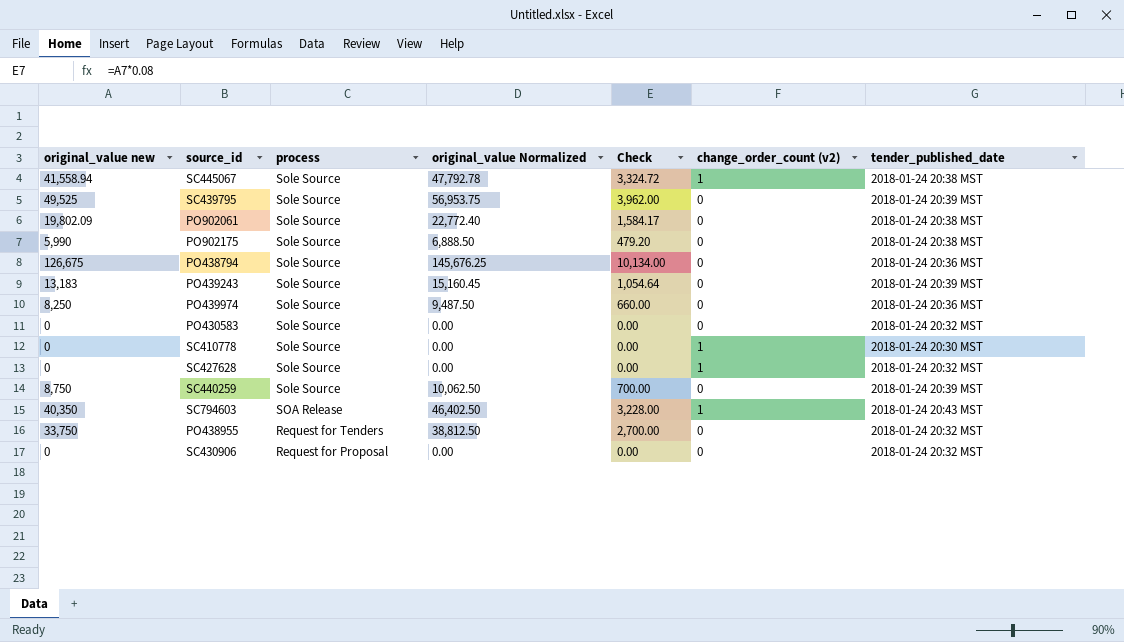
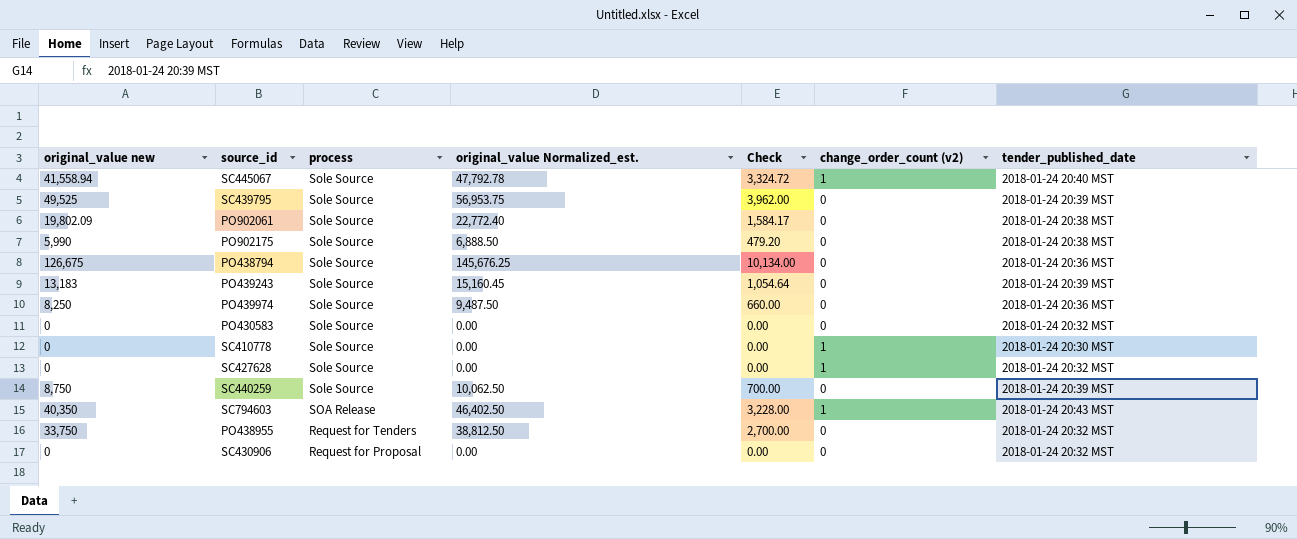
column name: original_value Normalized -> original_value Normalized_est.
SC445067 | tender_published_date: 2018-01-24 20:38 MST -> 2018-01-24 20:40 MST

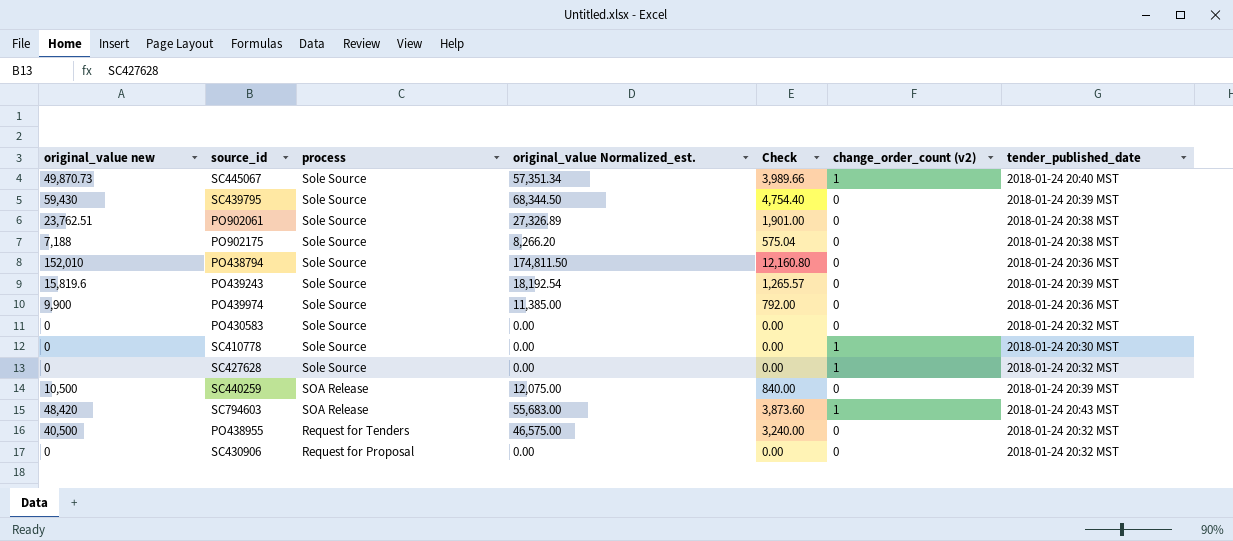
SC445067 | original_value new: 41,558.94 -> 49,870.73
SC445067 | original_value Normalized_est.: 47,792.78 -> 57,351.34
SC445067 | Check: 3,324.72 -> 3,989.66
SC439795 | original_value new: 49,525 -> 59,430
SC439795 | original_value Normalized_est.: 56,953.75 -> 68,344.50
SC439795 | Check: 3,962.00 -> 4,754.40
PO902061 | original_value new: 19,802.09 -> 23,762.51
PO902061 | original_value Normalized_est.: 22,772.40 -> 27,326.89
PO902061 | Check: 1,584.17 -> 1,901.00
PO902175 | original_value new: 5,990 -> 7,188
PO902175 | original_value Normalized_est.: 6,888.50 -> 8,266.20
PO902175 | Check: 479.20 -> 575.04
PO438794 | original_value new: 126,675 -> 152,010
PO438794 | original_value Normalized_est.: 145,676.25 -> 174,811.50
PO438794 | Check: 10,134.00 -> 12,160.80
PO439243 | original_value new: 13,183 -> 15,819.6
PO439243 | original_value Normalized_est.: 15,160.45 -> 18,192.54
PO439243 | Check: 1,054.64 -> 1,265.57
PO439974 | original_value new: 8,250 -> 9,900
PO439974 | original_value Normalized_est.: 9,487.50 -> 11,385.00
PO439974 | Check: 660.00 -> 792.00
SC440259 | original_value new: 8,750 -> 10,500
SC440259 | process: Sole Source -> SOA Release
SC440259 | original_value Normalized_est.: 10,062.50 -> 12,075.00
SC440259 | Check: 700.00 -> 840.00
SC794603 | original_value new: 40,350 -> 48,420
SC794603 | original_value Normalized_est.: 46,402.50 -> 55,683.00
SC794603 | Check: 3,228.00 -> 3,873.60
PO438955 | original_value new: 33,750 -> 40,500
PO438955 | original_value Normalized_est.: 38,812.50 -> 46,575.00
PO438955 | Check: 2,700.00 -> 3,240.00

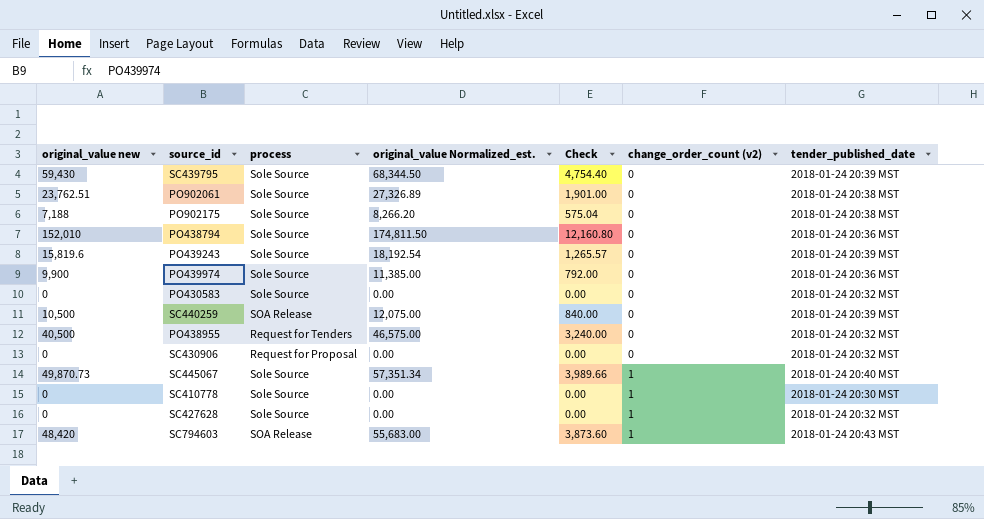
row order: process descending -> change_order_count (v2) ascending

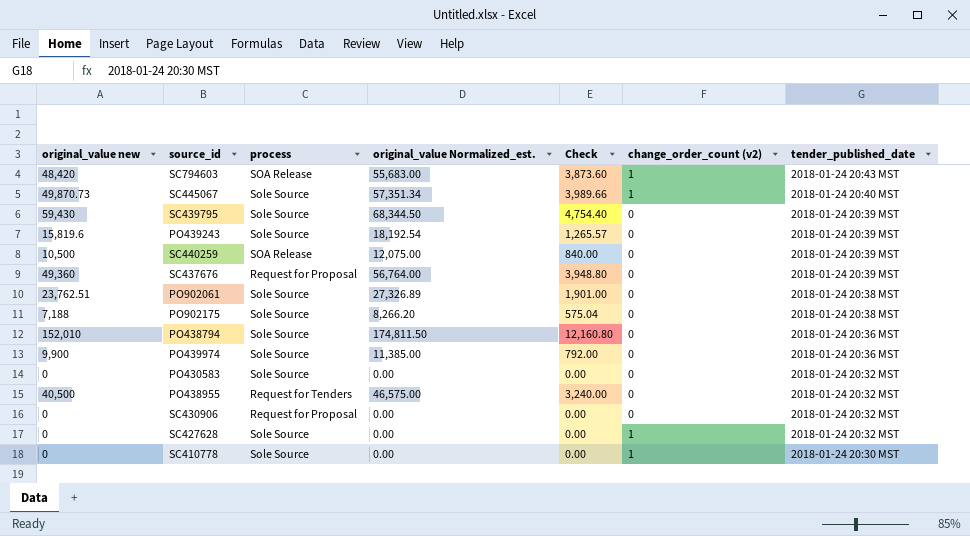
row order: change_order_count (v2) ascending -> tender_published_date descending
row SC437676: none -> 49,360 | Request for Proposal | 56,764.00 | 3,948.80 | 0 | 2018-01-24 20:39 MST

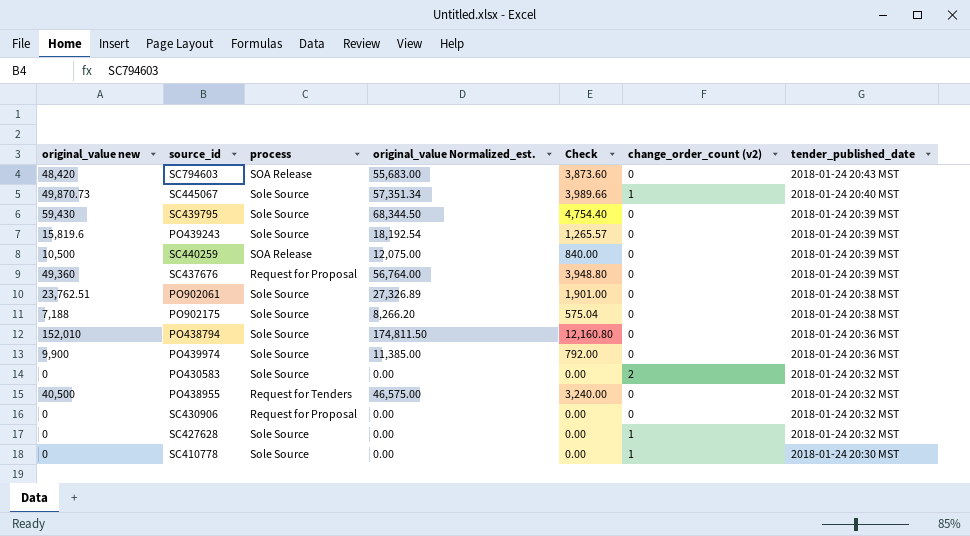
SC794603 | change_order_count (v2): 1 -> 0
PO430583 | change_order_count (v2): 0 -> 2

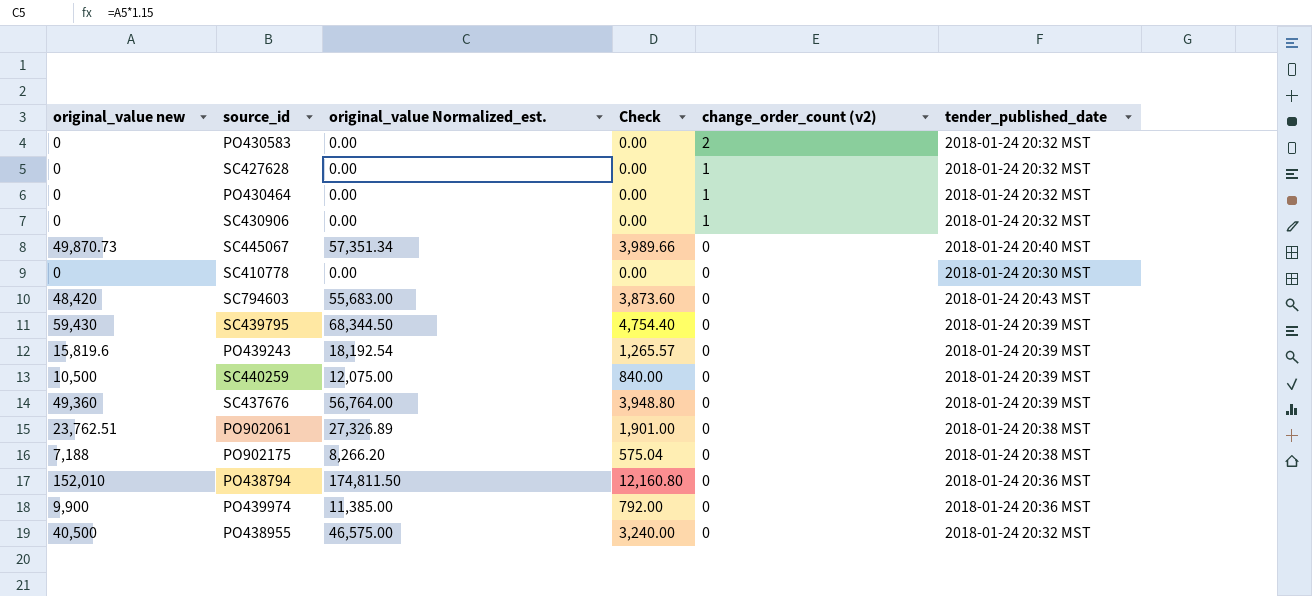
row order: tender_published_date descending -> change_order_count (v2) descending
column process | position: 3 -> none
row PO430464: none -> 0 | 0.00 | 0.00 | 1 | 2018-01-24 20:32 MST
SC430906 | change_order_count (v2): 0 -> 1
SC445067 | change_order_count (v2): 1 -> 0
SC410778 | change_order_count (v2): 1 -> 0

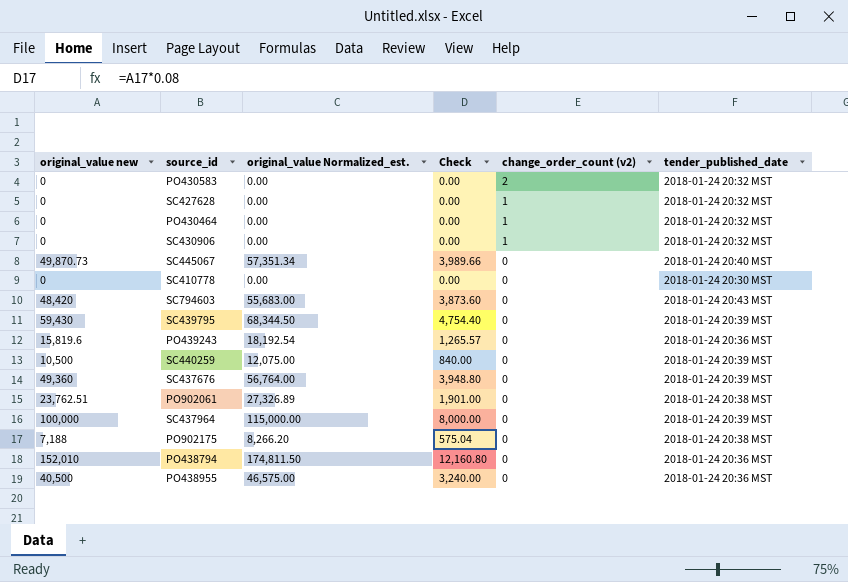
row PO439974: 9,900 | 11,385.00 | 792.00 | 0 | 2018-01-24 20:36 MST -> none
PO439243 | tender_published_date: 2018-01-24 20:39 MST -> 2018-01-24 20:36 MST
row SC437964: none -> 100,000 | 115,000.00 | 8,000.00 | 0 | 2018-01-24 20:39 MST
PO438955 | tender_published_date: 2018-01-24 20:32 MST -> 2018-01-24 20:36 MST

